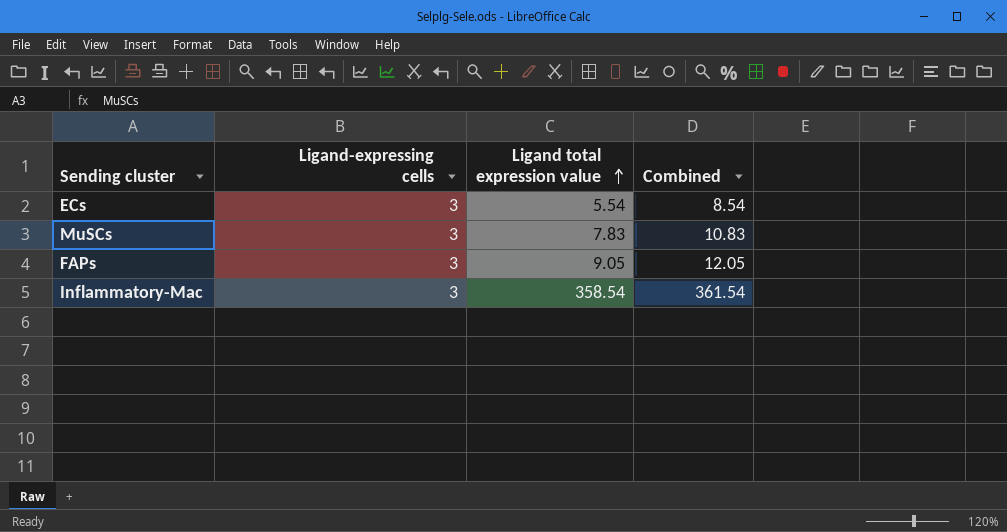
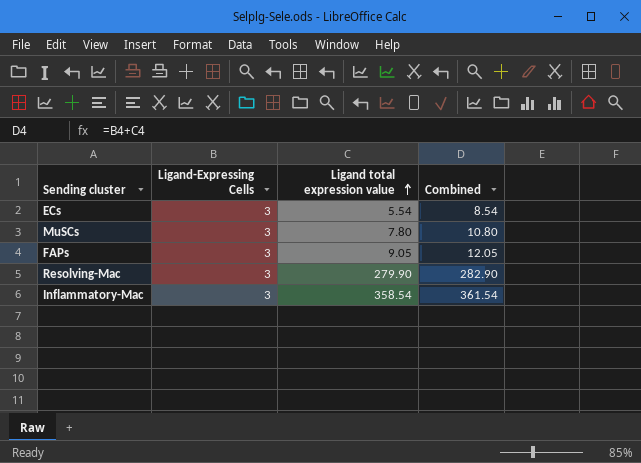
column name: Ligand-expressing cells -> Ligand-Expressing Cells
MuSCs | Ligand total expression value: 7.83 -> 7.80
MuSCs | Combined: 10.83 -> 10.80
row Resolving-Mac: none -> 3 | 279.90 | 282.90

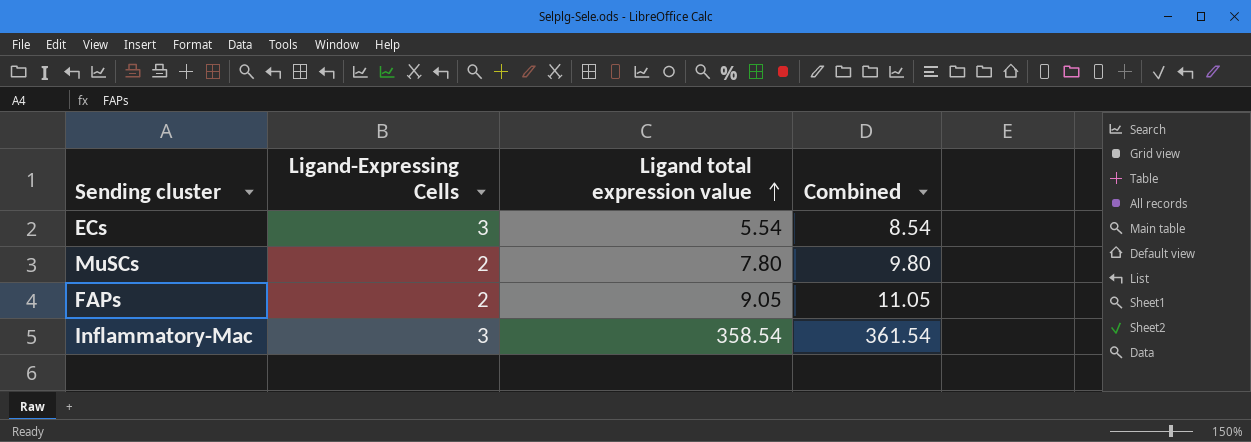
row Resolving-Mac: 3 | 279.90 | 282.90 -> none
MuSCs | Ligand-Expressing Cells: 3 -> 2
MuSCs | Combined: 10.80 -> 9.80
FAPs | Ligand-Expressing Cells: 3 -> 2
FAPs | Combined: 12.05 -> 11.05

